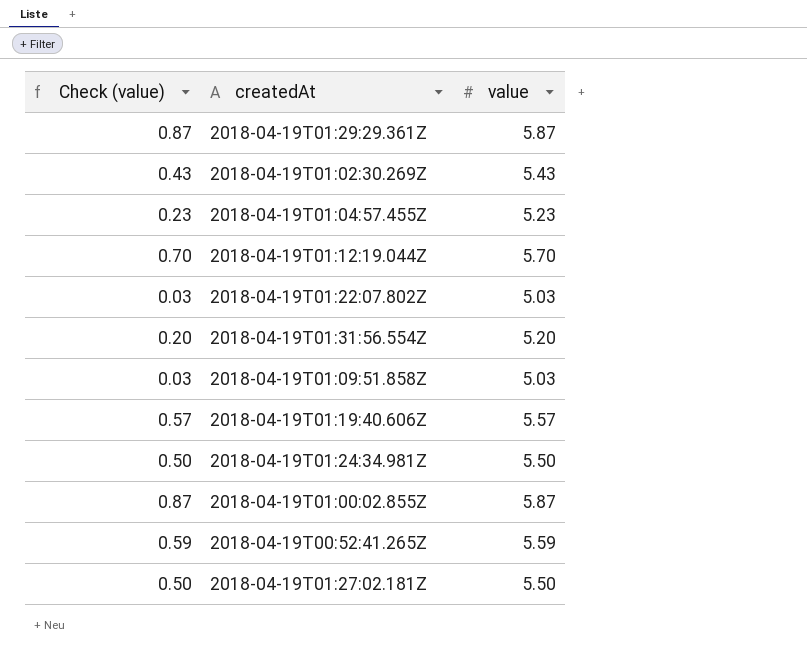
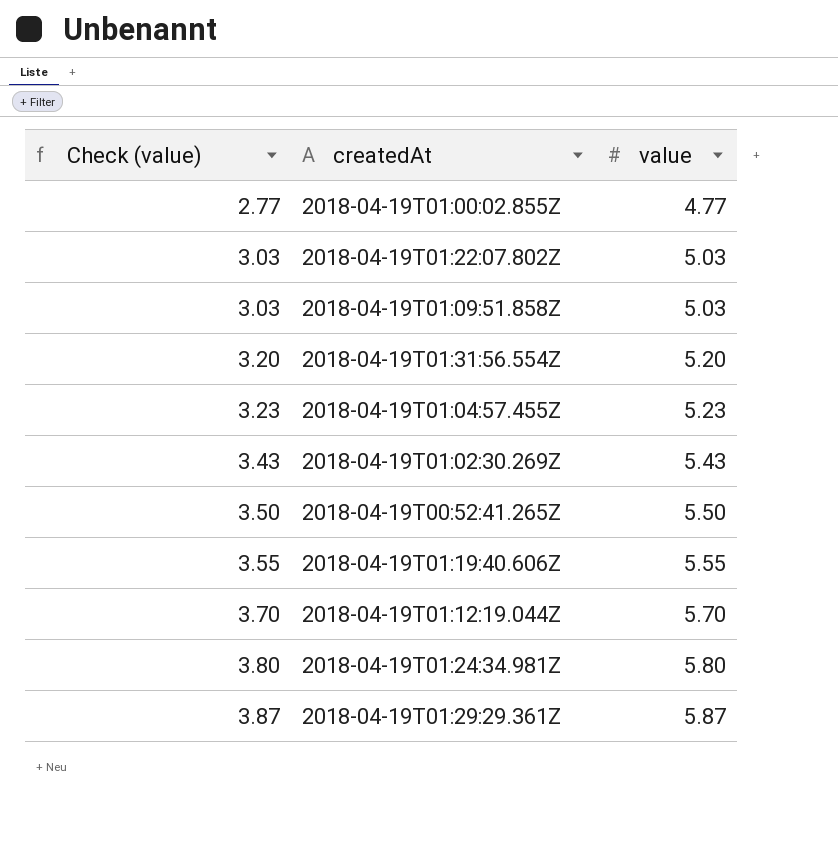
row order: none -> Check (value) ascending
column Check (value) | formula: [value] - 5 -> [value] - 2
row 2018-04-19T01:27:02.181Z: 0.50 | 5.50 -> none
2018-04-19T01:00:02.855Z | value: 5.87 -> 4.77
2018-04-19T00:52:41.265Z | value: 5.59 -> 5.50
2018-04-19T01:19:40.606Z | value: 5.57 -> 5.55
2018-04-19T01:24:34.981Z | value: 5.50 -> 5.80

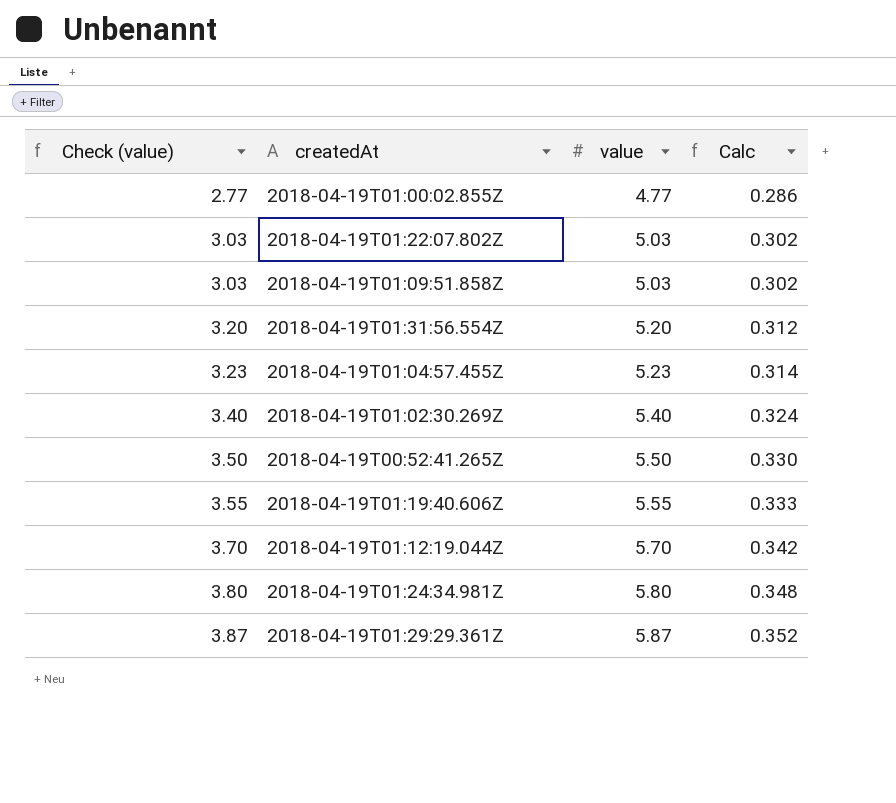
column Calc | formula: none -> [value] * 0.06
2018-04-19T01:02:30.269Z | Check (value): 3.43 -> 3.40
2018-04-19T01:02:30.269Z | value: 5.43 -> 5.40

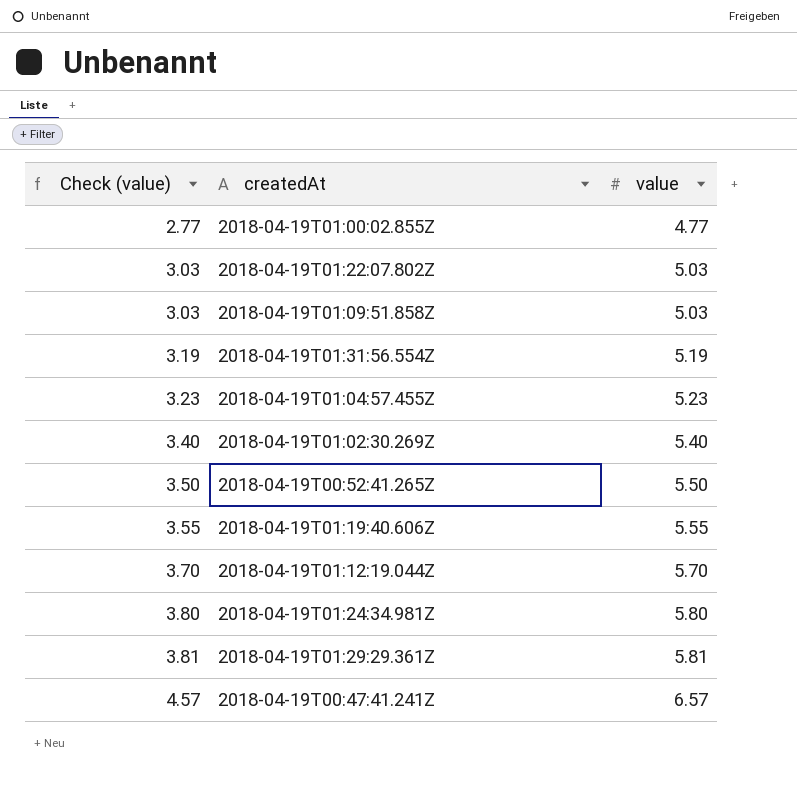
column Calc | formula: [value] * 0.06 -> none
2018-04-19T01:31:56.554Z | Check (value): 3.20 -> 3.19
2018-04-19T01:31:56.554Z | value: 5.20 -> 5.19
2018-04-19T01:29:29.361Z | Check (value): 3.87 -> 3.81
2018-04-19T01:29:29.361Z | value: 5.87 -> 5.81
row 2018-04-19T00:47:41.241Z: none -> 4.57 | 6.57

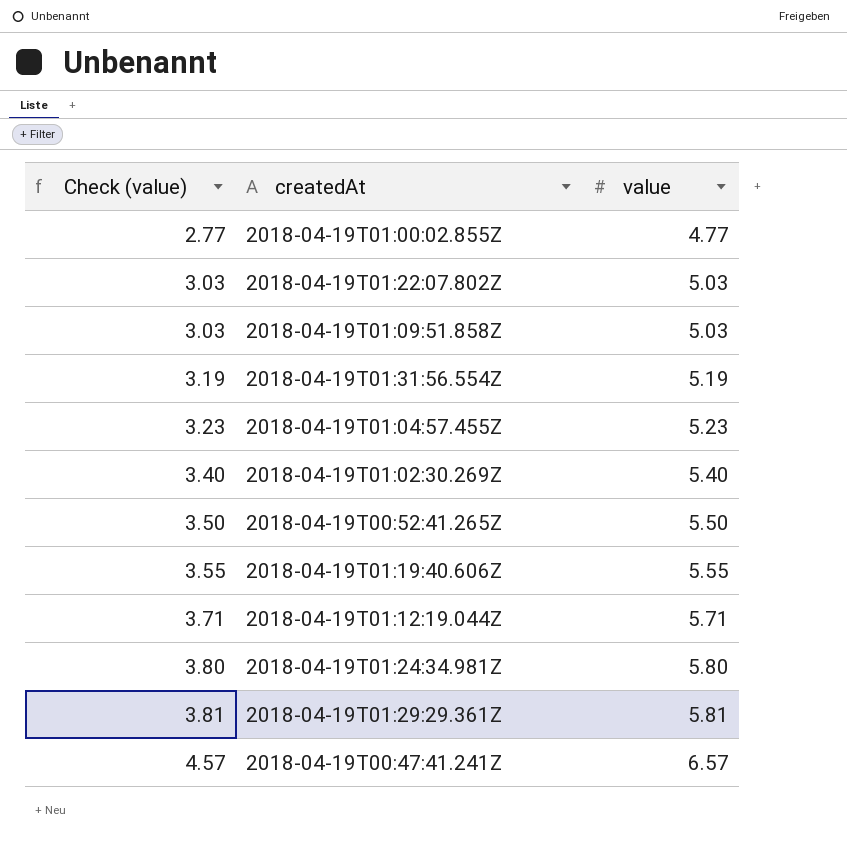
2018-04-19T01:12:19.044Z | Check (value): 3.70 -> 3.71
2018-04-19T01:12:19.044Z | value: 5.70 -> 5.71

